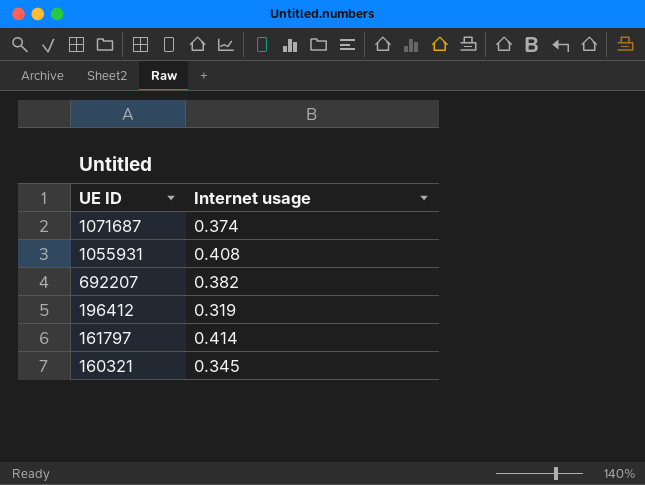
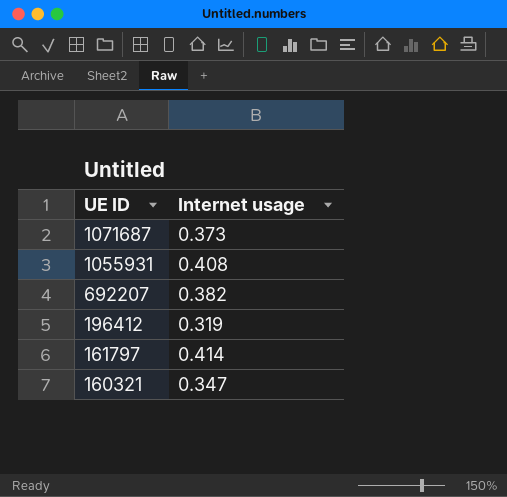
1071687 | Internet usage: 0.374 -> 0.373
160321 | Internet usage: 0.345 -> 0.347

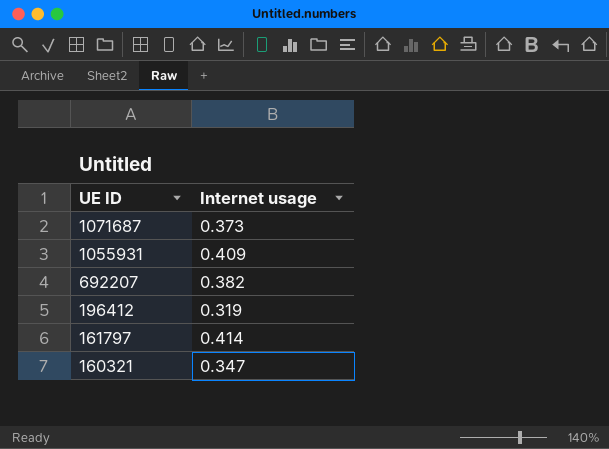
1055931 | Internet usage: 0.408 -> 0.409

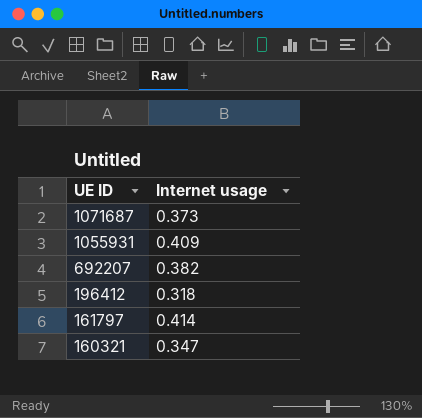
196412 | Internet usage: 0.319 -> 0.318

